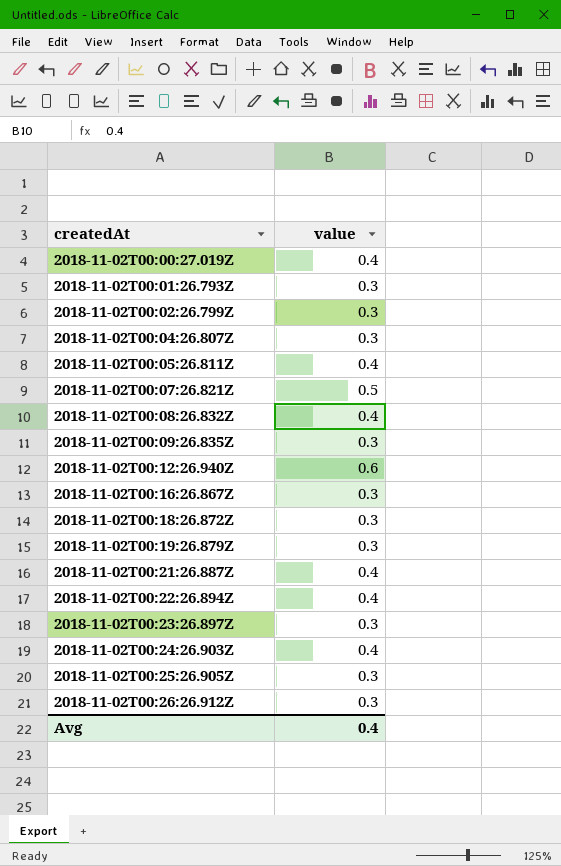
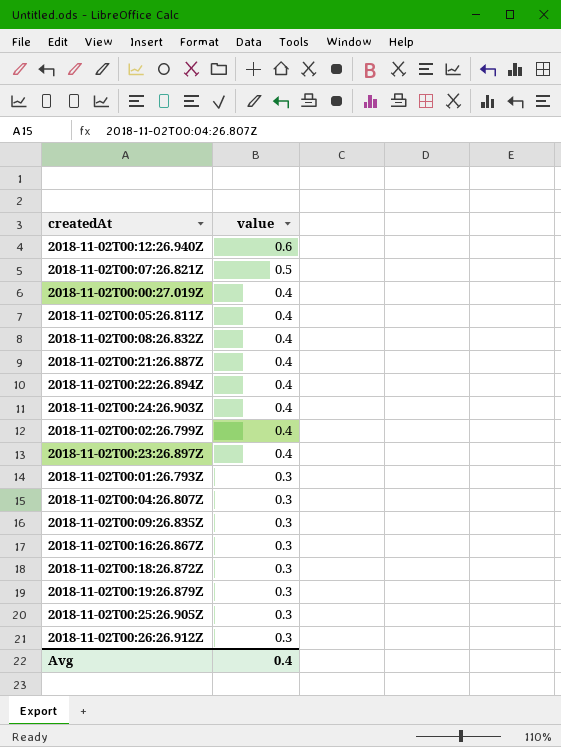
row order: createdAt ascending -> value descending
2018-11-02T00:02:26.799Z | value: 0.3 -> 0.4
2018-11-02T00:23:26.897Z | value: 0.3 -> 0.4

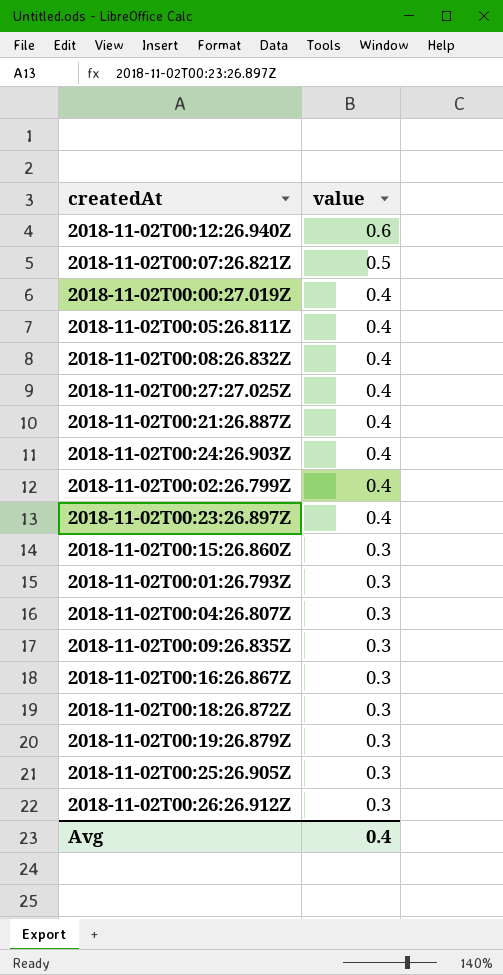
row 2018-11-02T00:22:26.894Z: 0.4 -> none
row 2018-11-02T00:27:27.025Z: none -> 0.4
row 2018-11-02T00:15:26.860Z: none -> 0.3

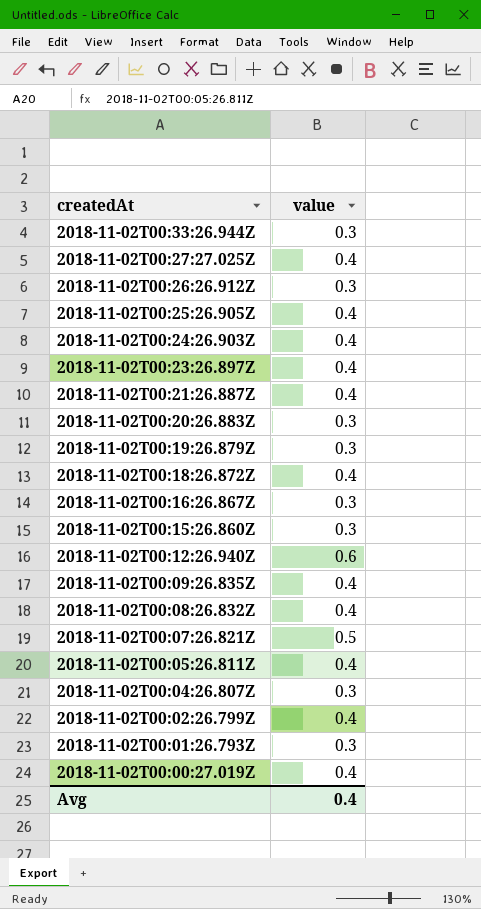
row order: value descending -> createdAt descending
row 2018-11-02T00:33:26.944Z: none -> 0.3
2018-11-02T00:25:26.905Z | value: 0.3 -> 0.4
row 2018-11-02T00:20:26.883Z: none -> 0.3
2018-11-02T00:18:26.872Z | value: 0.3 -> 0.4
2018-11-02T00:09:26.835Z | value: 0.3 -> 0.4

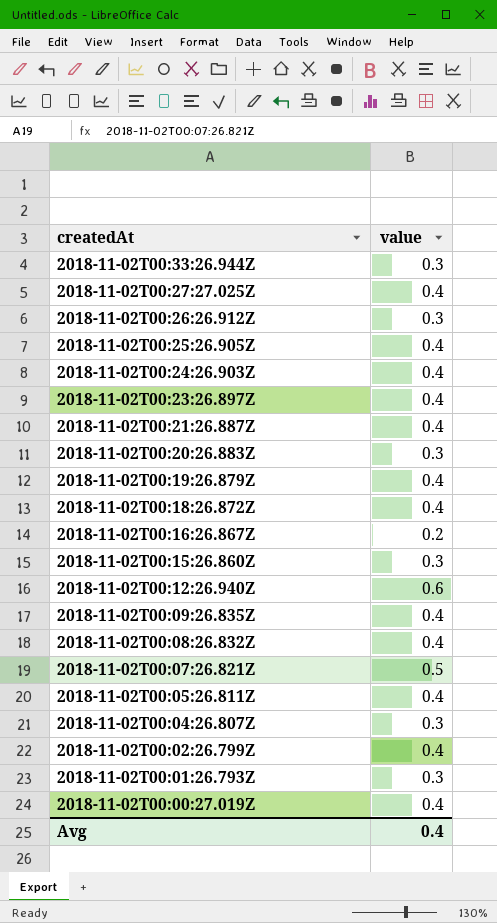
2018-11-02T00:19:26.879Z | value: 0.3 -> 0.4
2018-11-02T00:16:26.867Z | value: 0.3 -> 0.2

